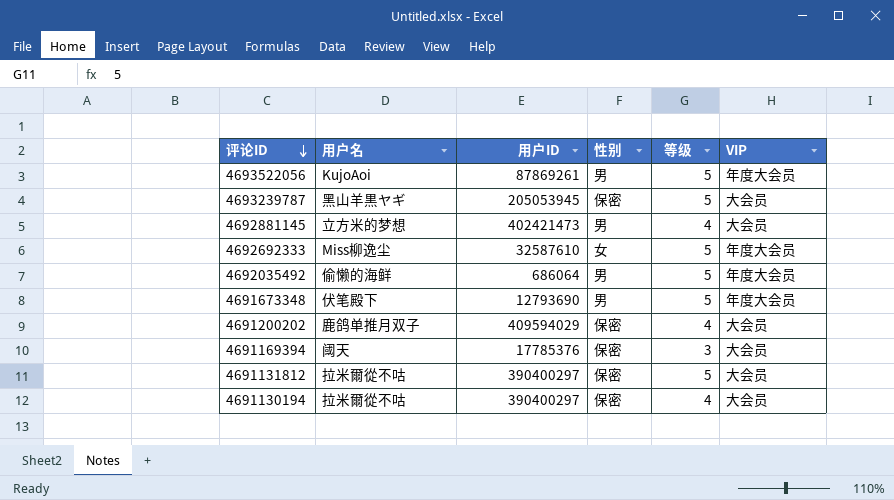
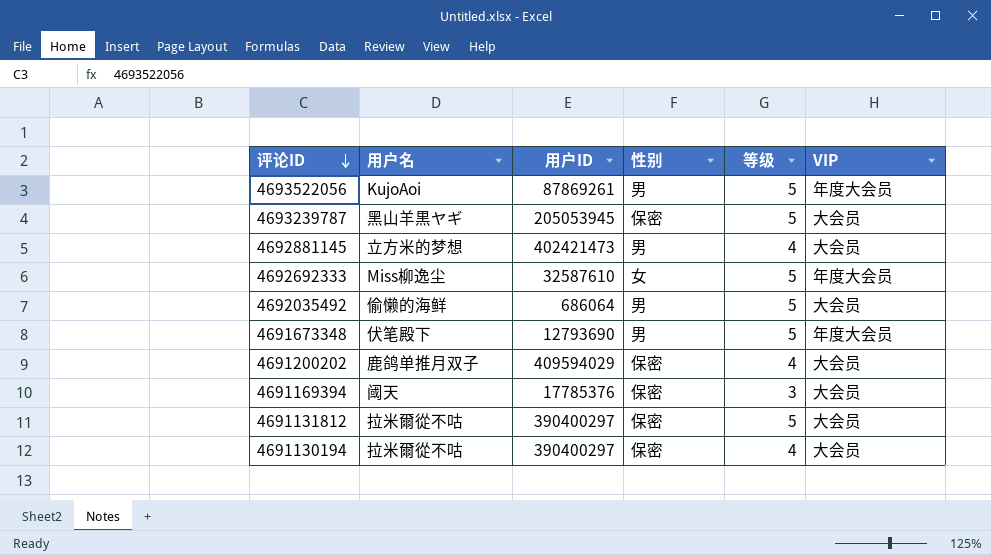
4692035492 | VIP: 年度大会员 -> 大会员

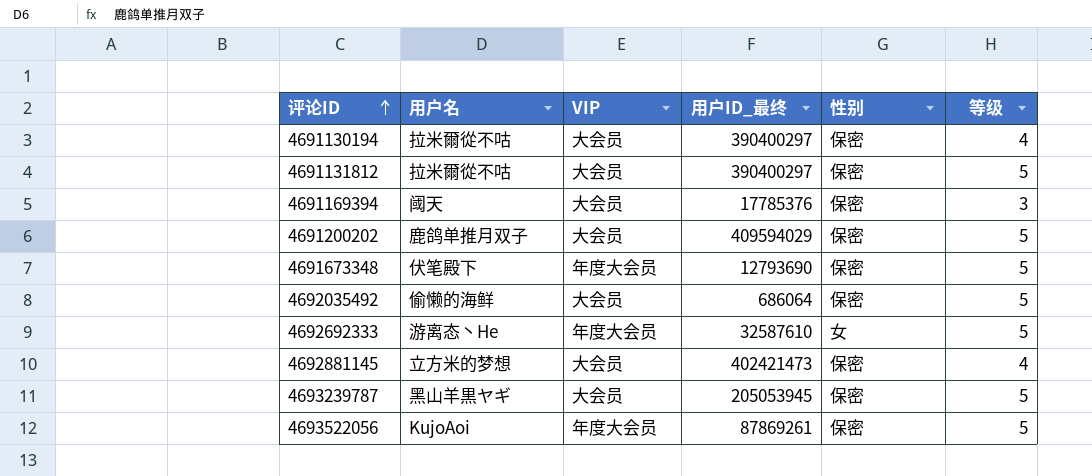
row order: 评论ID descending -> 评论ID ascending
column VIP | position: 6 -> 3
column name: 用户ID -> 用户ID_最终
4691200202 | 等级: 4 -> 5
4691673348 | 性别: 男 -> 保密
4692035492 | 性别: 男 -> 保密
4692692333 | 用户名: Miss柳逸尘 -> 游离态丶He
4692881145 | 性别: 男 -> 保密
4693522056 | 性别: 男 -> 保密

